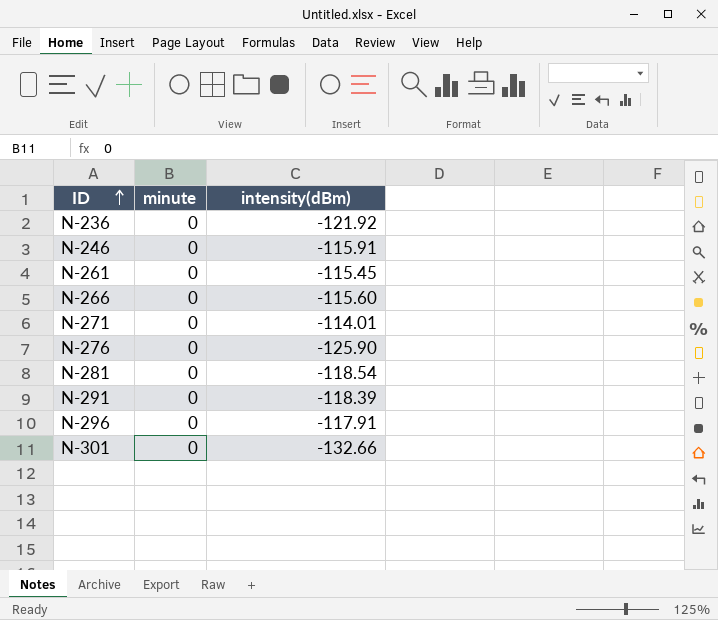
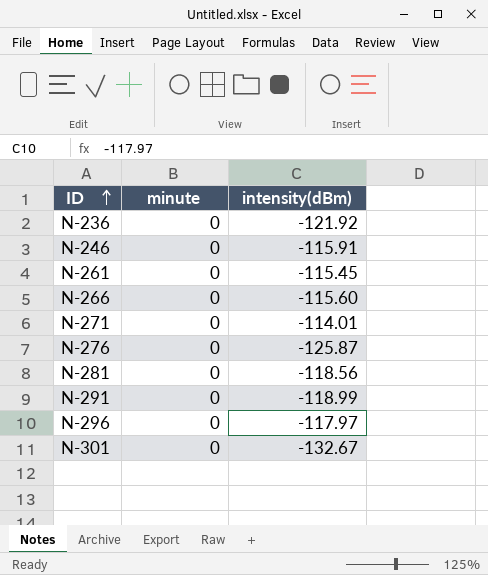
N-276 | intensity(dBm): -125.90 -> -125.87
N-281 | intensity(dBm): -118.54 -> -118.56
N-291 | intensity(dBm): -118.39 -> -118.99
N-296 | intensity(dBm): -117.91 -> -117.97
N-301 | intensity(dBm): -132.66 -> -132.67

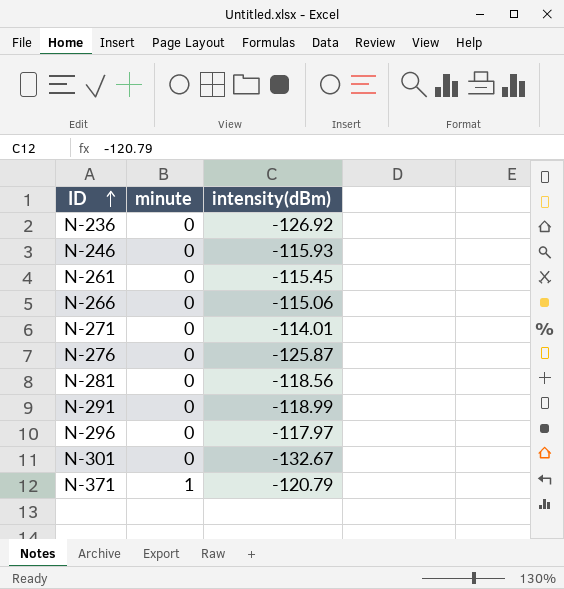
N-236 | intensity(dBm): -121.92 -> -126.92
N-246 | intensity(dBm): -115.91 -> -115.93
N-266 | intensity(dBm): -115.60 -> -115.06
row N-371: none -> 1 | -120.79

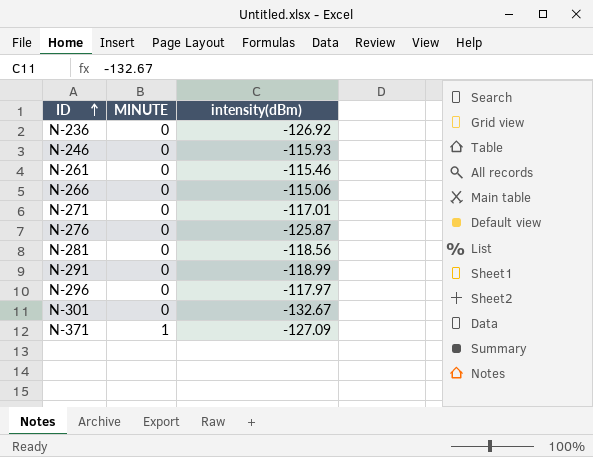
column name: minute -> MINUTE
N-261 | intensity(dBm): -115.45 -> -115.46
N-271 | intensity(dBm): -114.01 -> -117.01
N-371 | intensity(dBm): -120.79 -> -127.09

